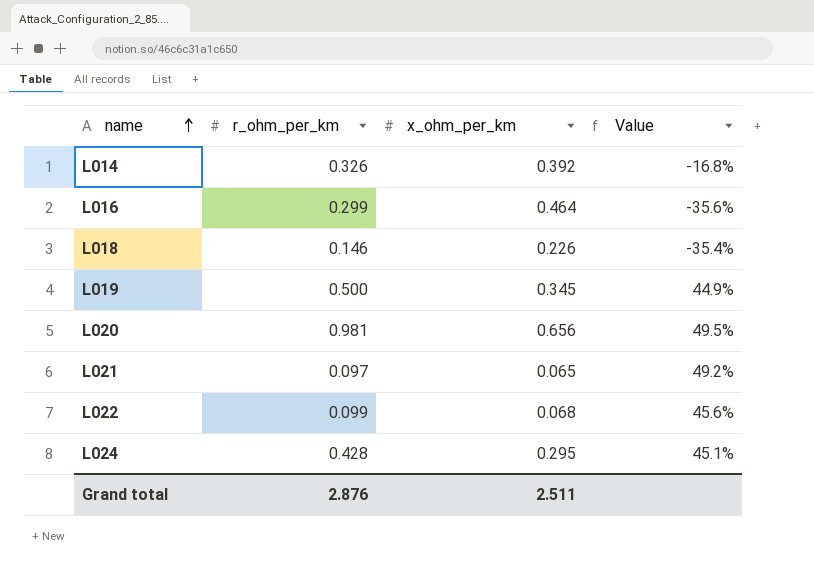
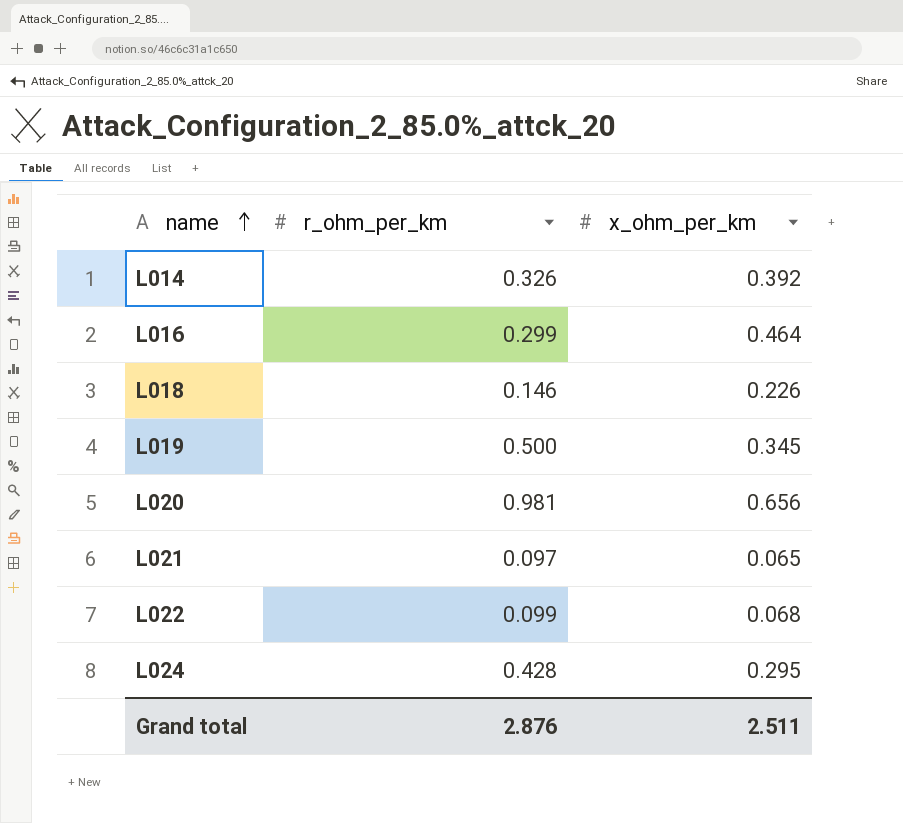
column Value | formula: ([r_ohm_per_km] - [x_ohm_per_km]) / [x_ohm_per_km] -> none

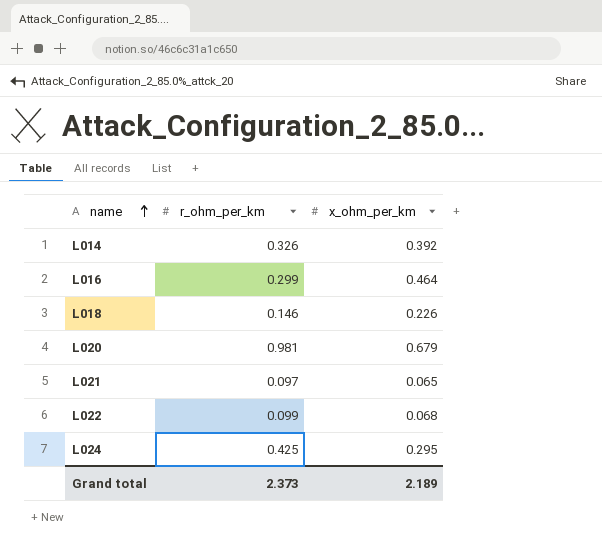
row L019: 0.500 | 0.345 -> none
L020 | x_ohm_per_km: 0.656 -> 0.679
L024 | r_ohm_per_km: 0.428 -> 0.425
Grand total | r_ohm_per_km: 2.876 -> 2.373
Grand total | x_ohm_per_km: 2.511 -> 2.189

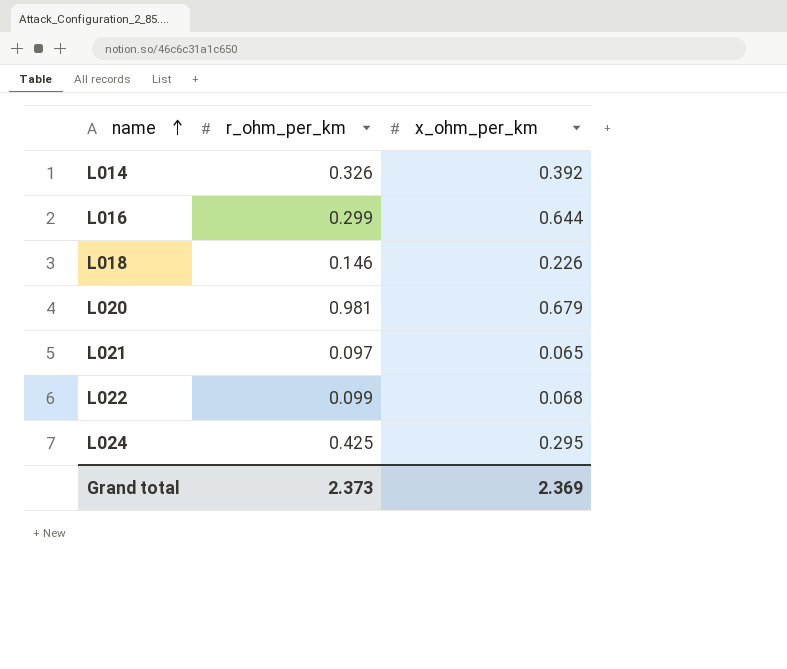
L016 | x_ohm_per_km: 0.464 -> 0.644
Grand total | x_ohm_per_km: 2.189 -> 2.369

